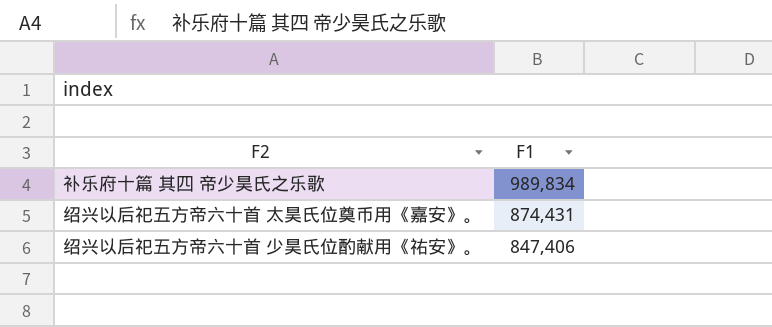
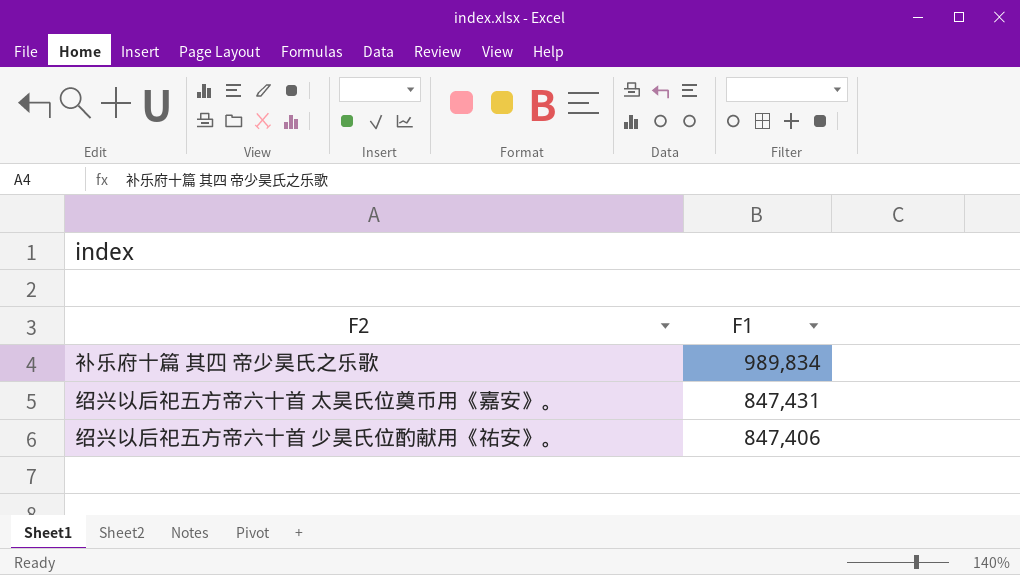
绍兴以后祀五方帝六十首 太昊氏位奠币用《嘉安》。 | F1: 874,431 -> 847,431

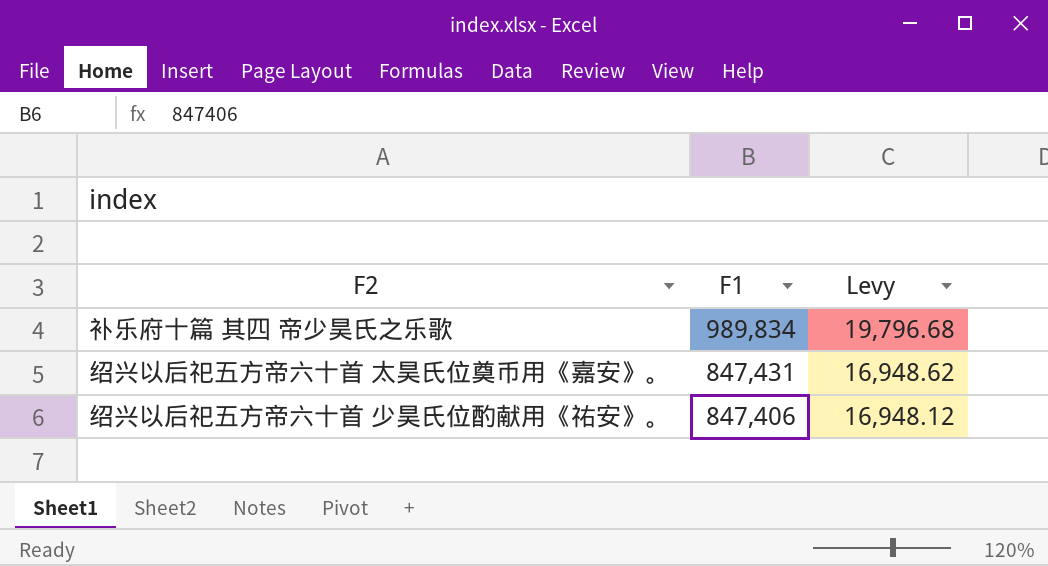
column Levy | formula: none -> [F1] * 0.02

